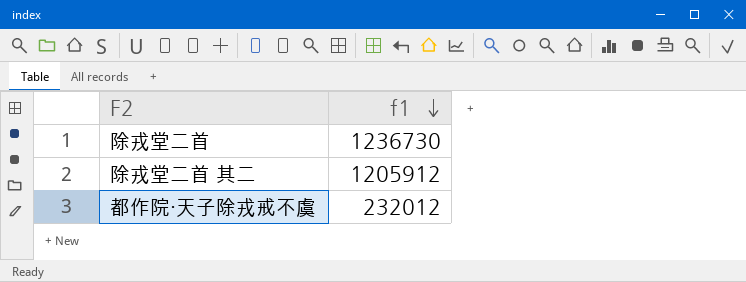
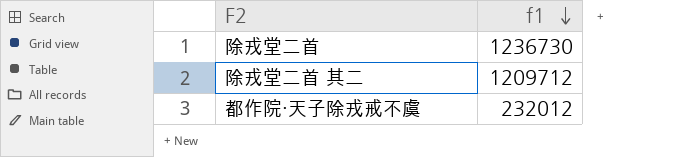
除戎堂二首 其二 | f1: 1205912 -> 1209712

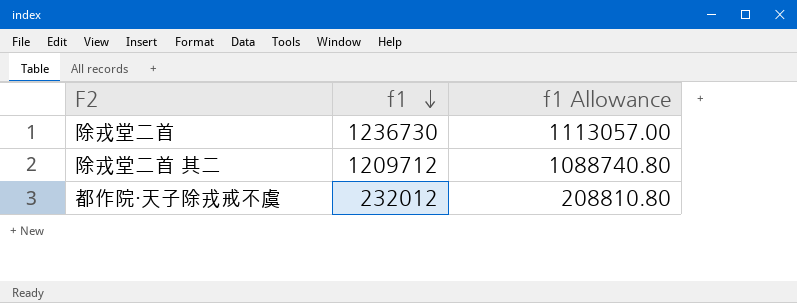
column f1 Allowance | formula: none -> [f1] * 0.9

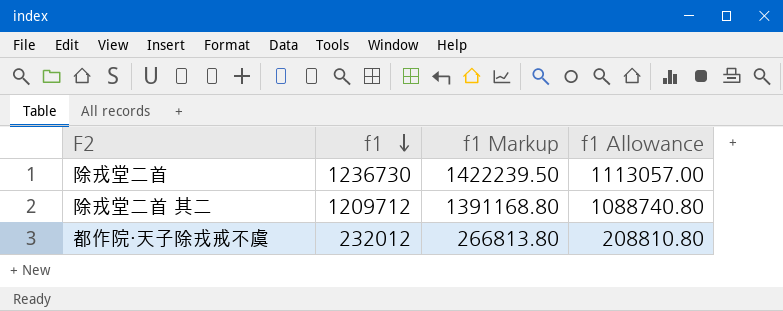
column f1 Markup | formula: none -> [f1] * 1.15

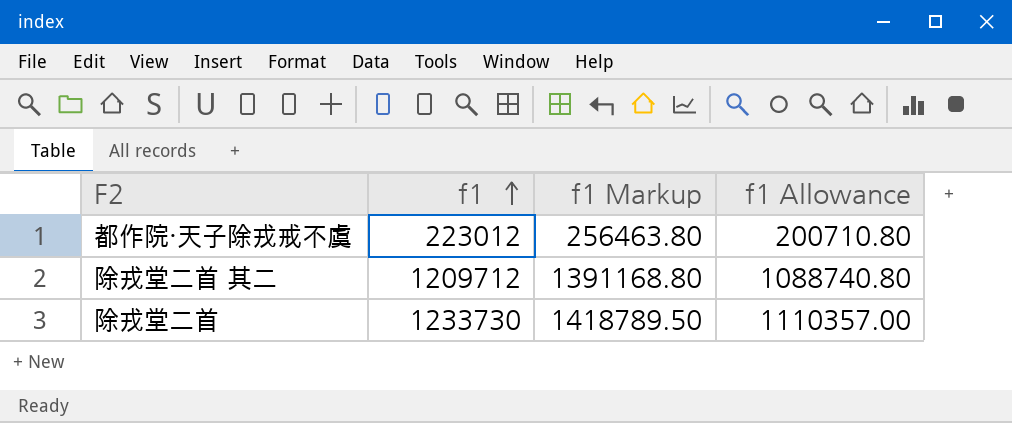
row order: f1 descending -> f1 ascending
都作院·天子除戎戒不虞 | f1: 232012 -> 223012
都作院·天子除戎戒不虞 | f1 Markup: 266813.80 -> 256463.80
都作院·天子除戎戒不虞 | f1 Allowance: 208810.80 -> 200710.80
除戎堂二首 | f1: 1236730 -> 1233730
除戎堂二首 | f1 Markup: 1422239.50 -> 1418789.50
除戎堂二首 | f1 Allowance: 1113057.00 -> 1110357.00

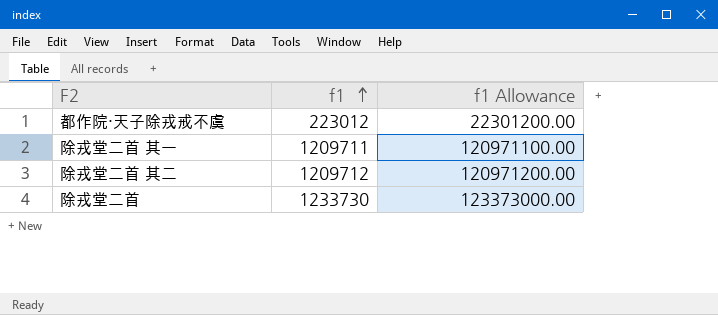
column f1 Markup | formula: [f1] * 1.15 -> none
column f1 Allowance | formula: [f1] * 0.9 -> [f1] * 100
row 除戎堂二首 其一: none -> 1209711 | 120971100.00

